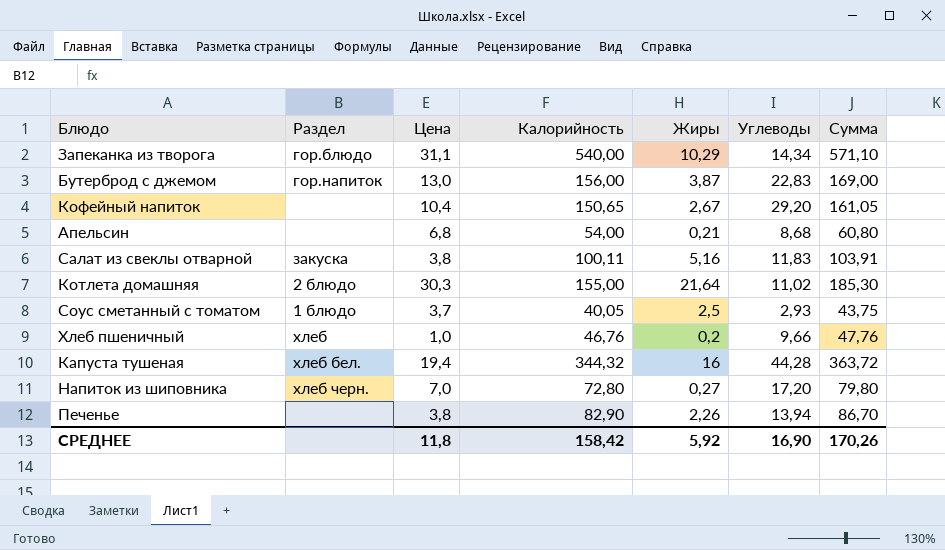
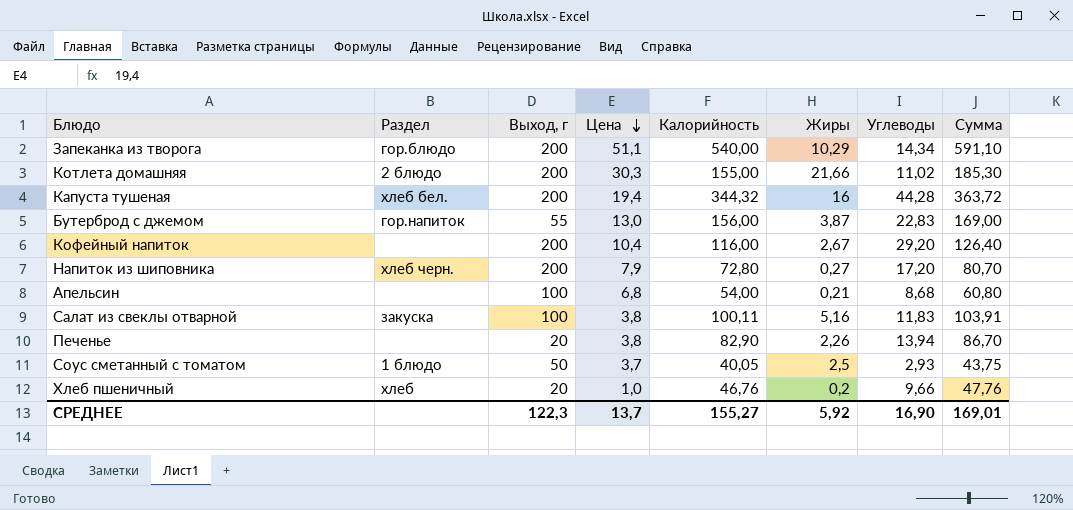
row order: none -> Цена descending
column Выход, г | position: none -> 3
Запеканка из творога | Цена: 31,1 -> 51,1
Запеканка из творога | Сумма: 571,10 -> 591,10
Котлета домашняя | Жиры: 21,64 -> 21,66
Кофейный напиток | Калорийность: 150,65 -> 116,00
Кофейный напиток | Сумма: 161,05 -> 126,40
Напиток из шиповника | Цена: 7,0 -> 7,9
Напиток из шиповника | Сумма: 79,80 -> 80,70
СРЕДНЕЕ | Цена: 11,8 -> 13,7
СРЕДНЕЕ | Калорийность: 158,42 -> 155,27
СРЕДНЕЕ | Сумма: 170,26 -> 169,01

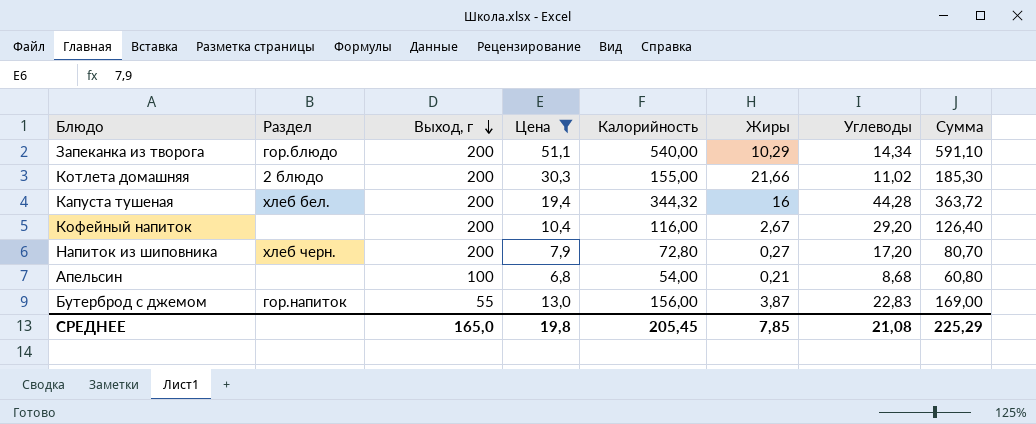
filter: none -> Цена >= 6,8
row order: Цена descending -> Выход, г descending
СРЕДНЕЕ | Выход, г: 122,3 -> 165,0
СРЕДНЕЕ | Цена: 13,7 -> 19,8
СРЕДНЕЕ | Калорийность: 155,27 -> 205,45
СРЕДНЕЕ | Жиры: 5,92 -> 7,85
СРЕДНЕЕ | Углеводы: 16,90 -> 21,08
СРЕДНЕЕ | Сумма: 169,01 -> 225,29

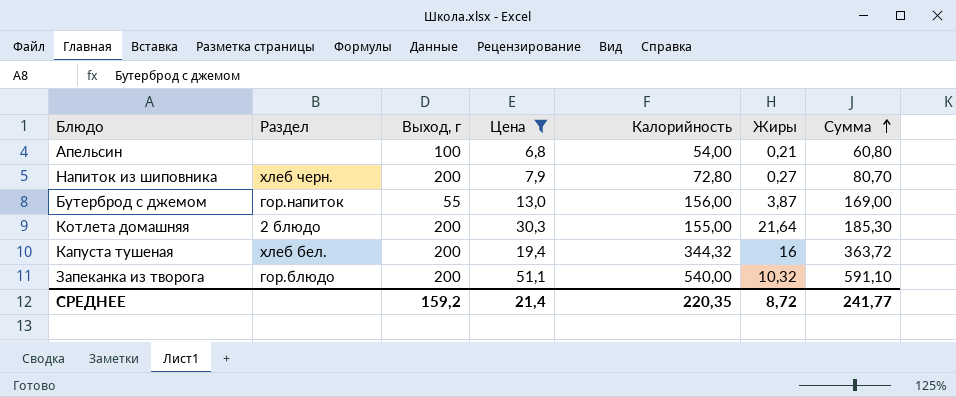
row order: Выход, г descending -> Сумма ascending
column Углеводы | position: 7 -> none
row Кофейный напиток: none | 200 | 10,4 | 116,00 | 2,67 | 29,20 | 126,40 -> none
Котлета домашняя | Жиры: 21,66 -> 21,64
Запеканка из творога | Жиры: 10,29 -> 10,32
СРЕДНЕЕ | Выход, г: 165,0 -> 159,2
СРЕДНЕЕ | Цена: 19,8 -> 21,4
СРЕДНЕЕ | Калорийность: 205,45 -> 220,35
СРЕДНЕЕ | Жиры: 7,85 -> 8,72
СРЕДНЕЕ | Сумма: 225,29 -> 241,77

